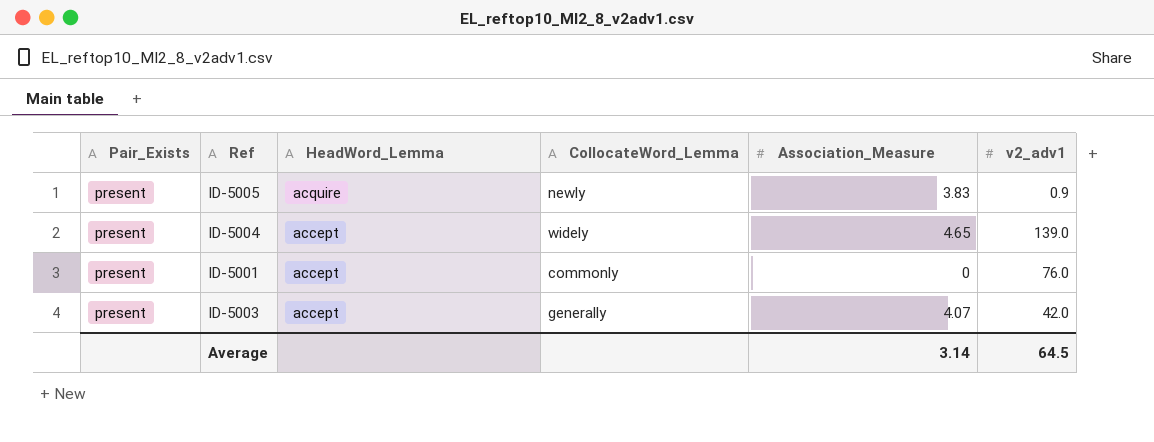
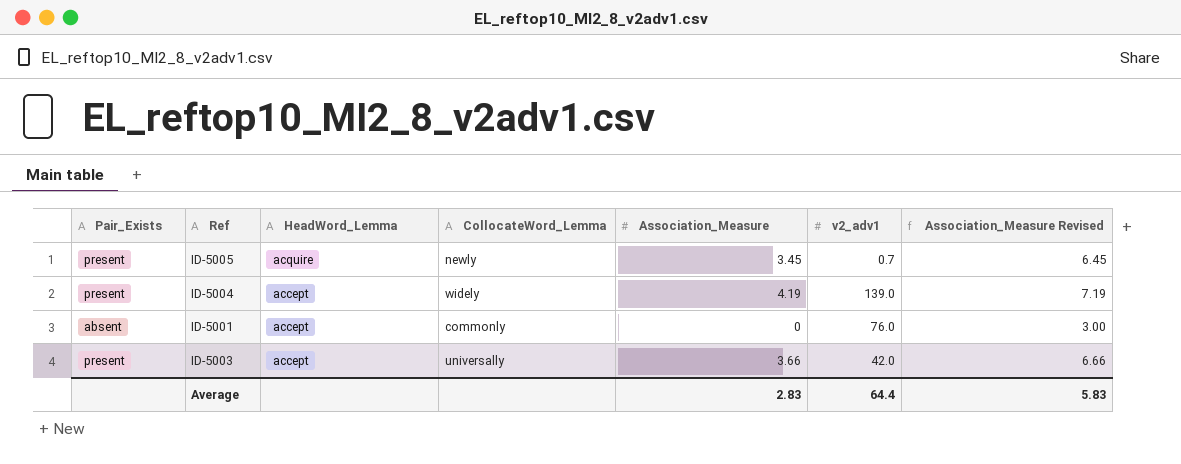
column Association_Measure Revised | formula: none -> [Association_Measure] + 3
ID-5005 | Association_Measure: 3.83 -> 3.45
ID-5005 | v2_adv1: 0.9 -> 0.7
ID-5004 | Association_Measure: 4.65 -> 4.19
ID-5001 | Pair_Exists: present -> absent
ID-5003 | CollocateWord_Lemma: generally -> universally
ID-5003 | Association_Measure: 4.07 -> 3.66
Average | Association_Measure: 3.14 -> 2.83
Average | v2_adv1: 64.5 -> 64.4

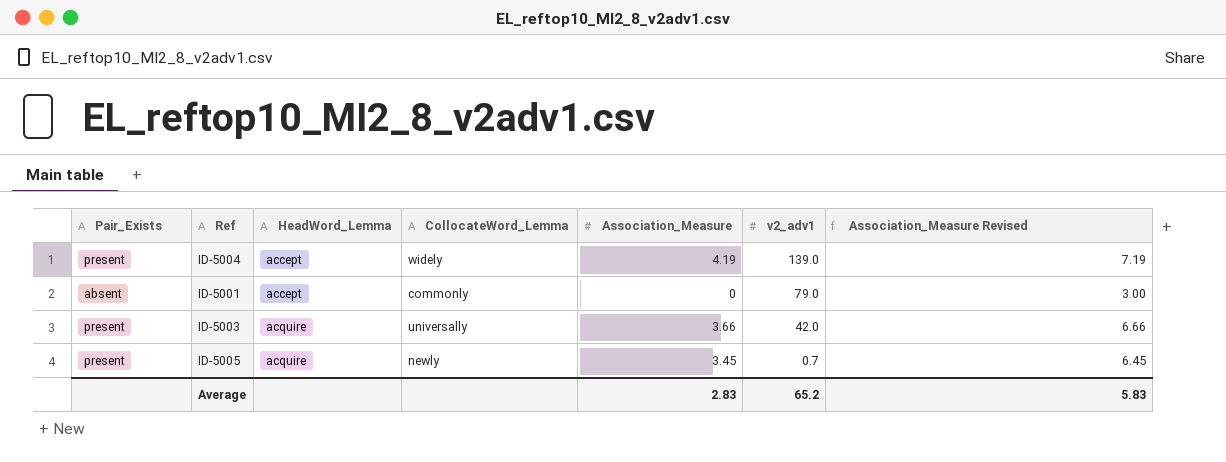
row order: HeadWord_Lemma descending -> HeadWord_Lemma ascending
ID-5001 | v2_adv1: 76.0 -> 79.0
ID-5003 | HeadWord_Lemma: accept -> acquire
Average | v2_adv1: 64.4 -> 65.2

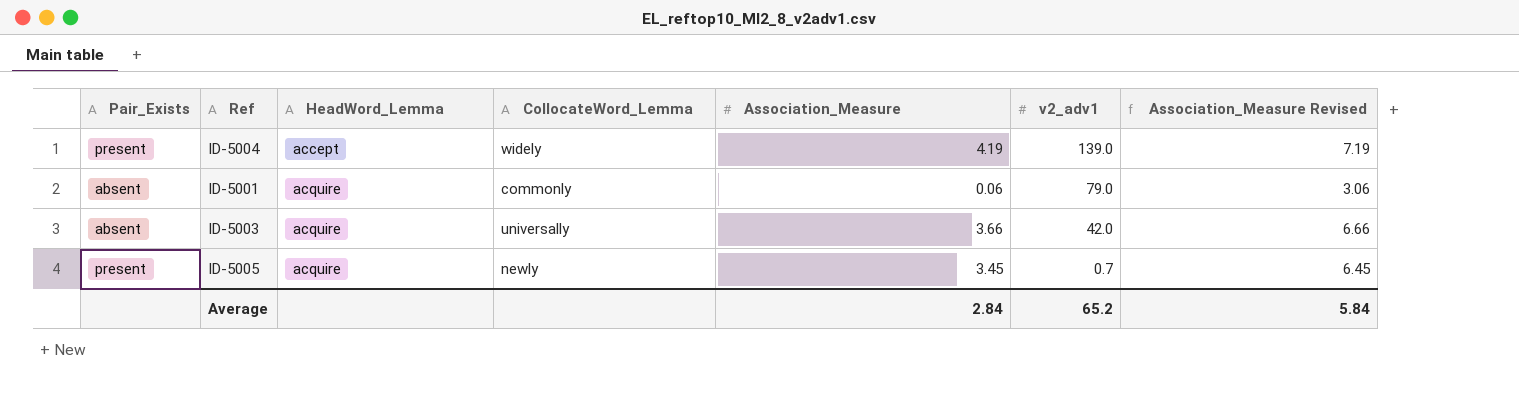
ID-5001 | HeadWord_Lemma: accept -> acquire
ID-5001 | Association_Measure: 0 -> 0.06
ID-5001 | Association_Measure Revised: 3.00 -> 3.06
ID-5003 | Pair_Exists: present -> absent
Average | Association_Measure: 2.83 -> 2.84
Average | Association_Measure Revised: 5.83 -> 5.84

